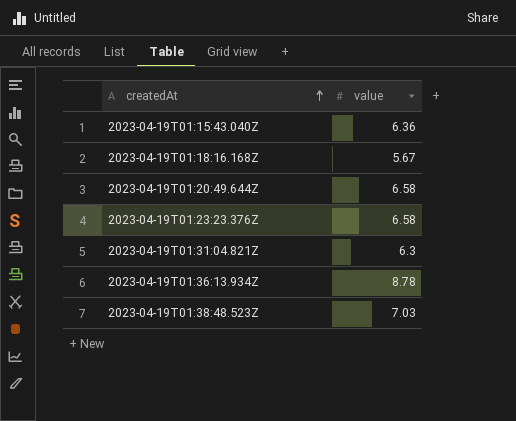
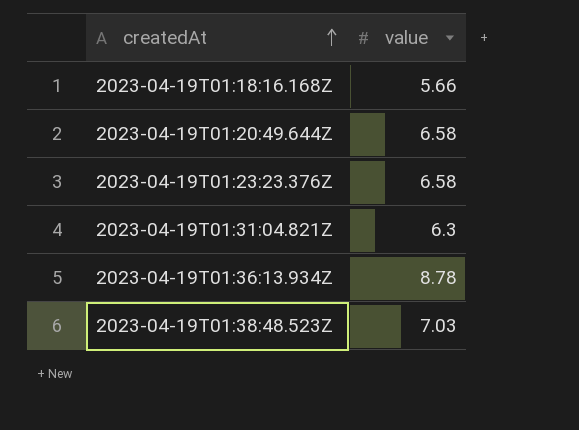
row 2023-04-19T01:15:43.040Z: 6.36 -> none
2023-04-19T01:18:16.168Z | value: 5.67 -> 5.66

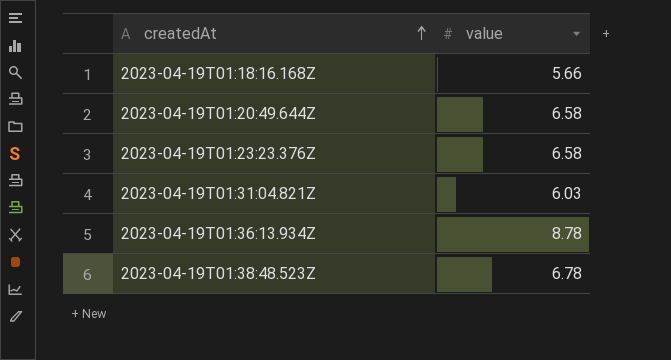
2023-04-19T01:31:04.821Z | value: 6.3 -> 6.03
2023-04-19T01:38:48.523Z | value: 7.03 -> 6.78

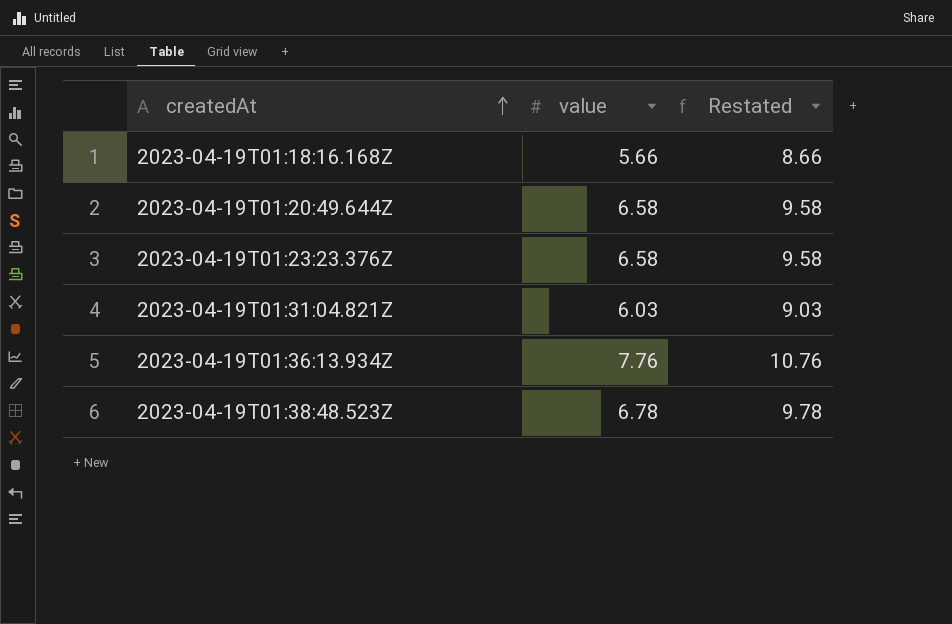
column Restated | formula: none -> [value] + 3
2023-04-19T01:36:13.934Z | value: 8.78 -> 7.76

